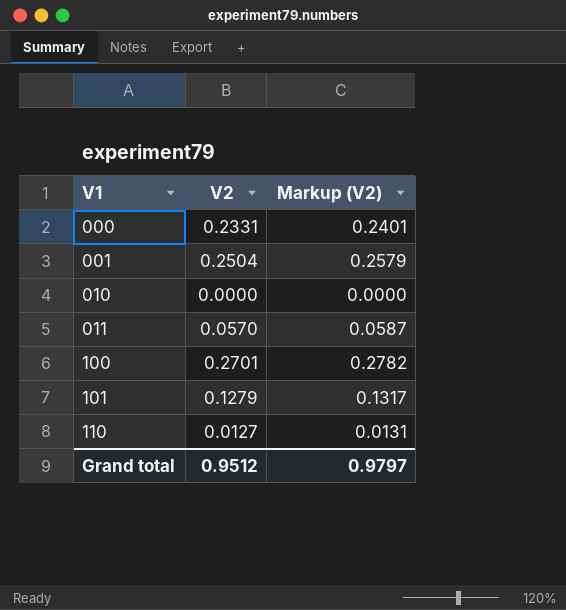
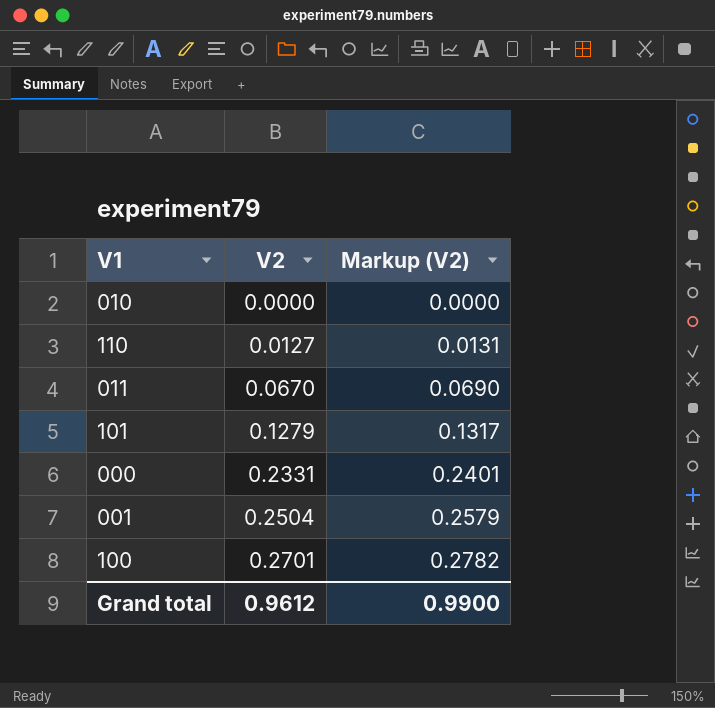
row order: V1 ascending -> V2 ascending
011 | V2: 0.0570 -> 0.0670
011 | Markup (V2): 0.0587 -> 0.0690
Grand total | V2: 0.9512 -> 0.9612
Grand total | Markup (V2): 0.9797 -> 0.9900

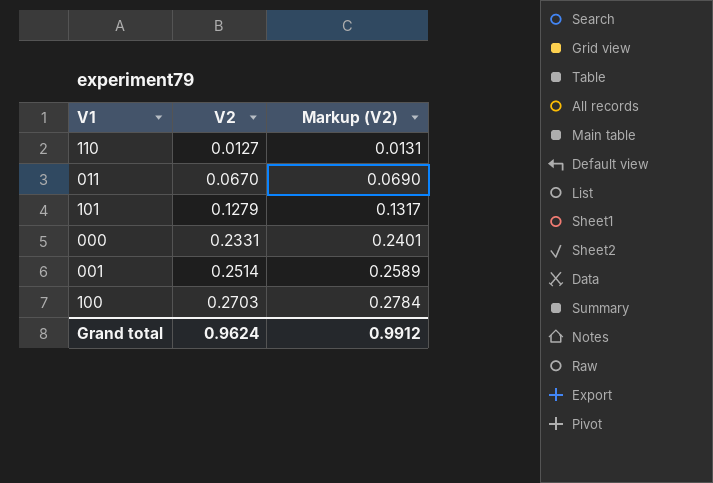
row 010: 0.0000 | 0.0000 -> none
001 | V2: 0.2504 -> 0.2514
001 | Markup (V2): 0.2579 -> 0.2589
100 | V2: 0.2701 -> 0.2703
100 | Markup (V2): 0.2782 -> 0.2784
Grand total | V2: 0.9612 -> 0.9624
Grand total | Markup (V2): 0.9900 -> 0.9912

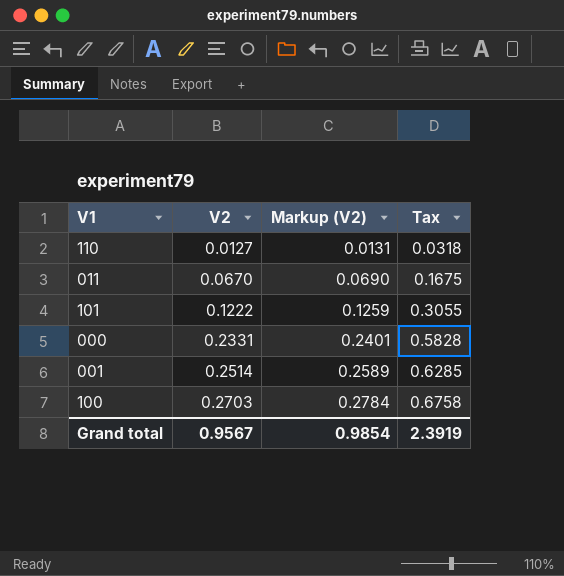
column Tax | formula: none -> [V2] * 2.5
101 | V2: 0.1279 -> 0.1222
101 | Markup (V2): 0.1317 -> 0.1259
Grand total | V2: 0.9624 -> 0.9567
Grand total | Markup (V2): 0.9912 -> 0.9854

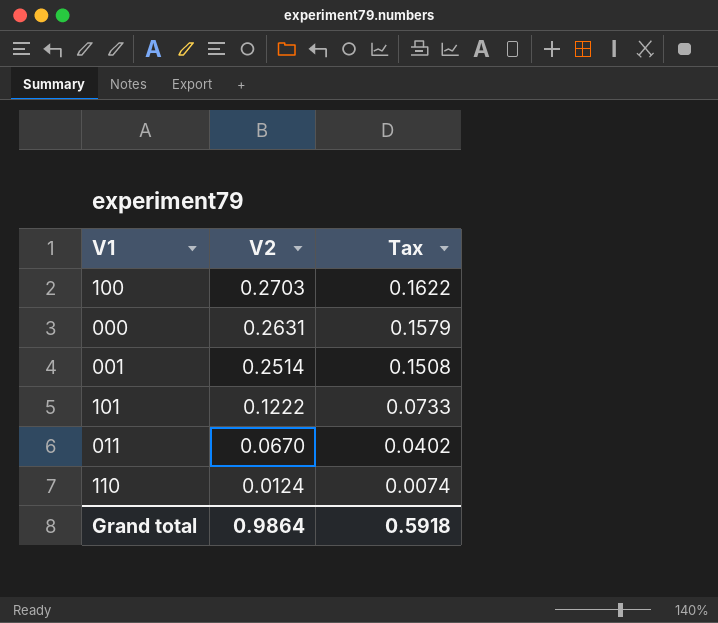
row order: V2 ascending -> V2 descending
column Markup (V2) | formula: [V2] * 1.03 -> none
column Tax | formula: [V2] * 2.5 -> [V2] * 0.6
000 | V2: 0.2331 -> 0.2631
110 | V2: 0.0127 -> 0.0124
Grand total | V2: 0.9567 -> 0.9864
Grand total | Tax: 2.3919 -> 0.5918

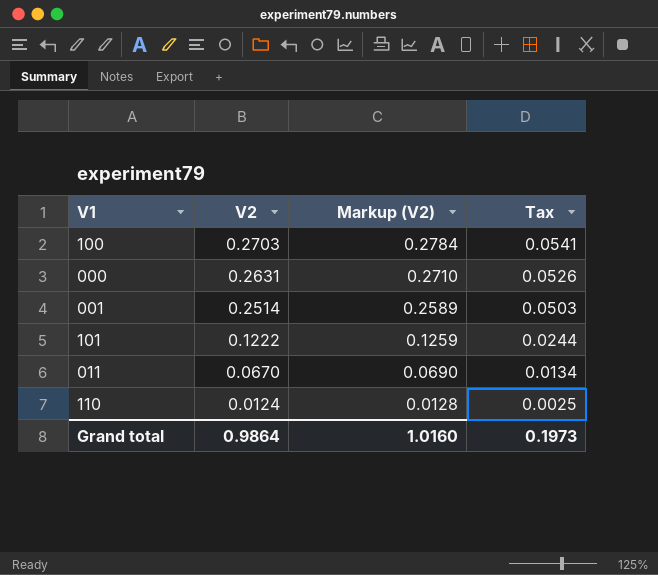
column Markup (V2) | formula: none -> [V2] * 1.03
column Tax | formula: [V2] * 0.6 -> [V2] * 0.2
Grand total | Tax: 0.5918 -> 0.1973

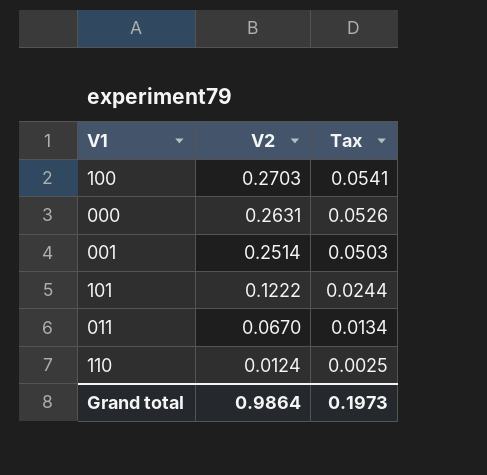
column Markup (V2) | formula: [V2] * 1.03 -> none

